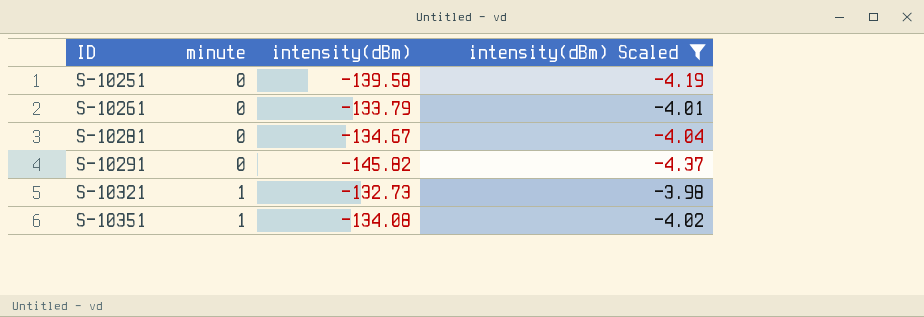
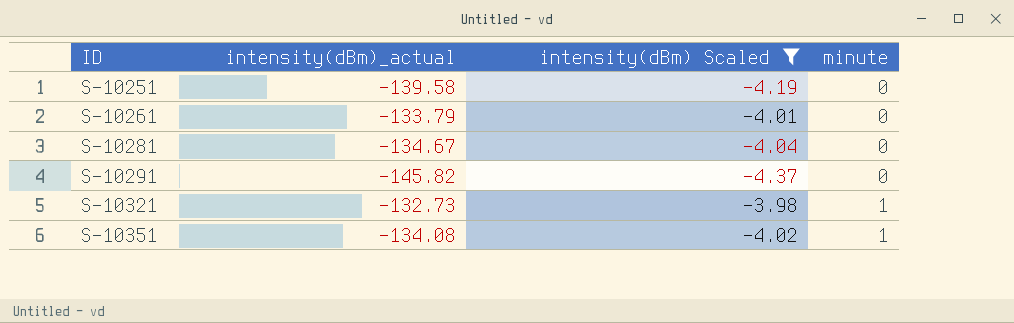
column name: intensity(dBm) -> intensity(dBm)_actual
column minute | position: 2 -> 4

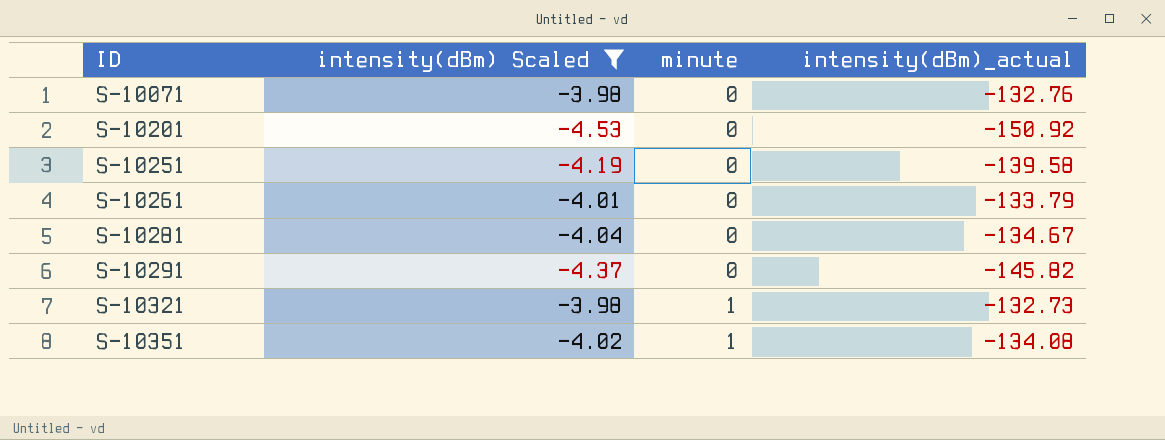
column intensity(dBm)_actual | position: 2 -> 4
row S-10071: none -> -3.98 | 0 | -132.76
row S-10201: none -> -4.53 | 0 | -150.92

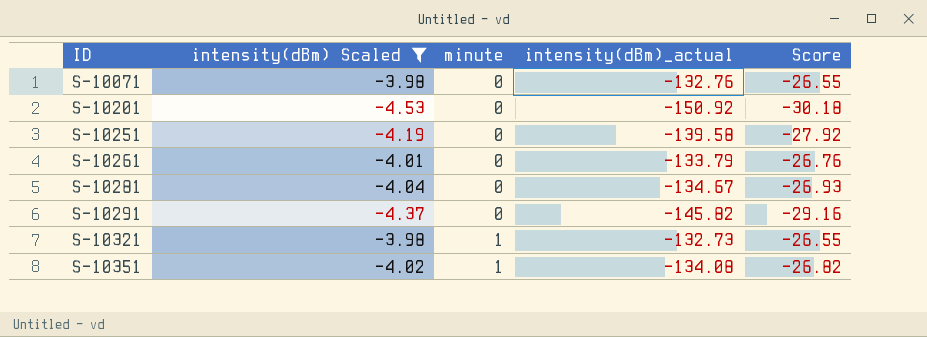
column Score | formula: none -> [intensity(dBm)_actual] * 0.2

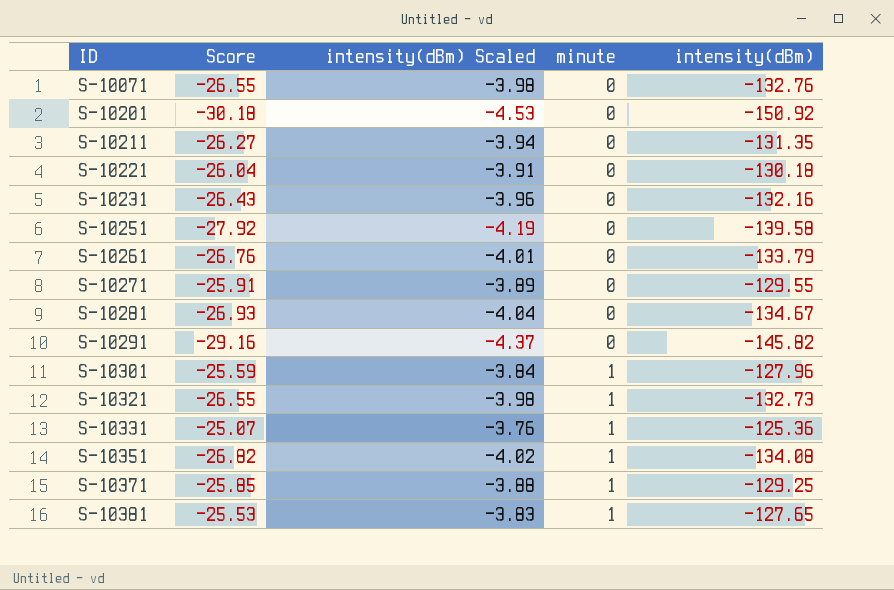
filter: intensity(dBm) Scaled <= -3.98 -> none
column Score | position: 5 -> 2
column name: intensity(dBm)_actual -> intensity(dBm)

